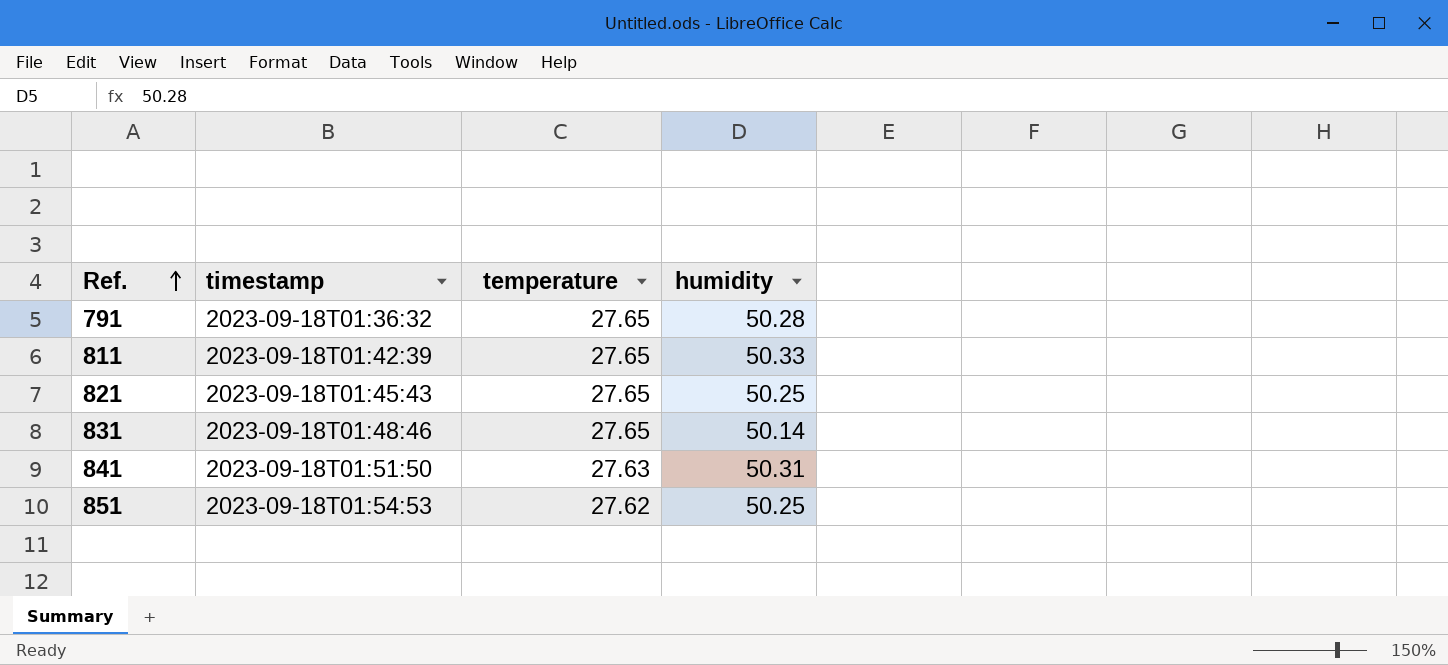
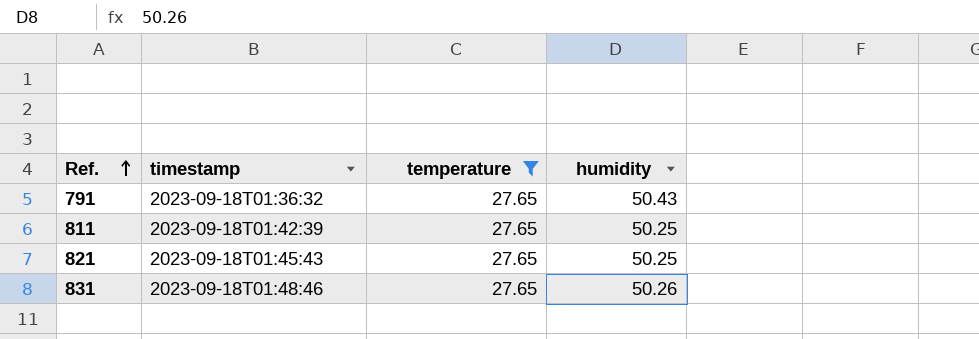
filter: none -> temperature = 27.65
791 | humidity: 50.28 -> 50.43
811 | humidity: 50.33 -> 50.25
831 | humidity: 50.14 -> 50.26

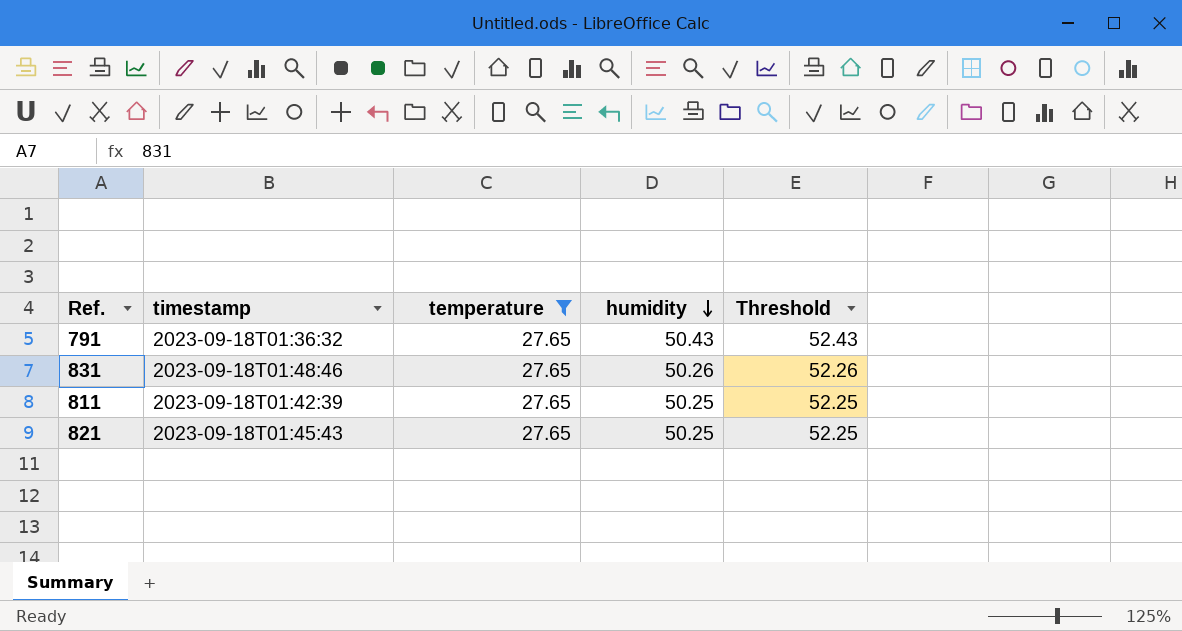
row order: Ref. ascending -> humidity descending
column Threshold | formula: none -> [humidity] + 2

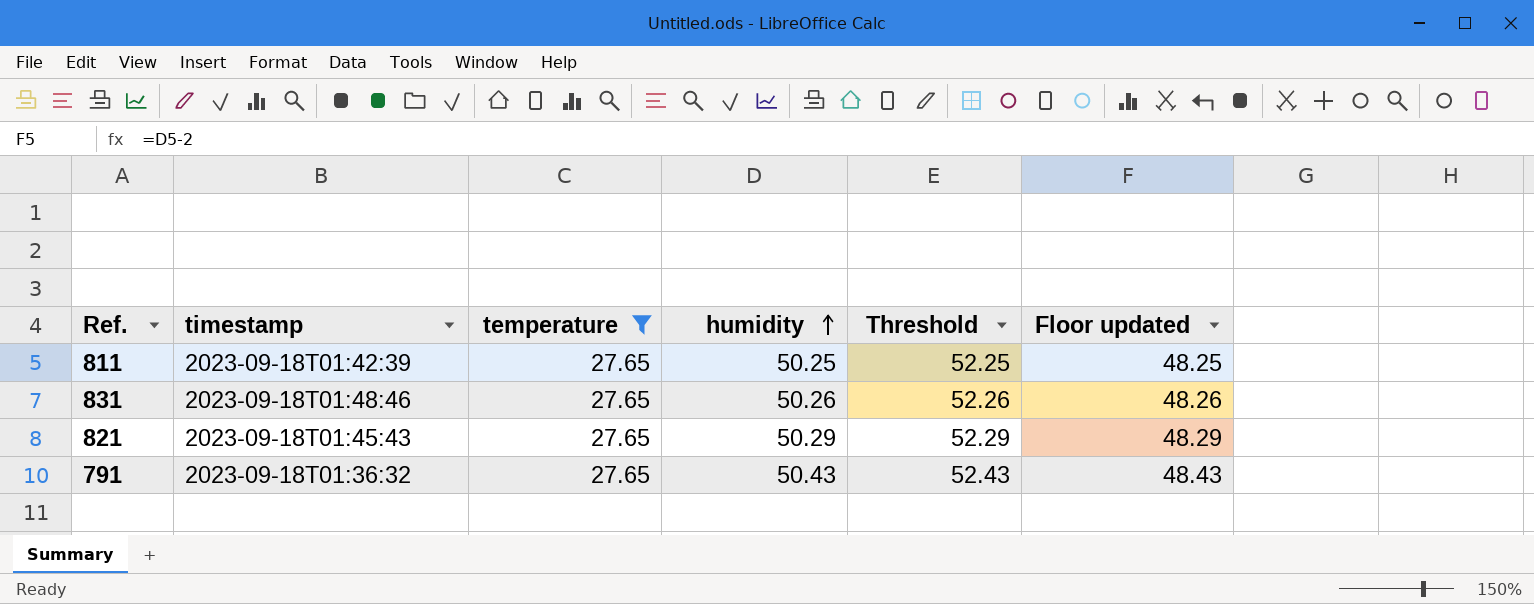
row order: humidity descending -> humidity ascending
column Floor updated | formula: none -> [humidity] - 2
821 | humidity: 50.25 -> 50.29
821 | Threshold: 52.25 -> 52.29

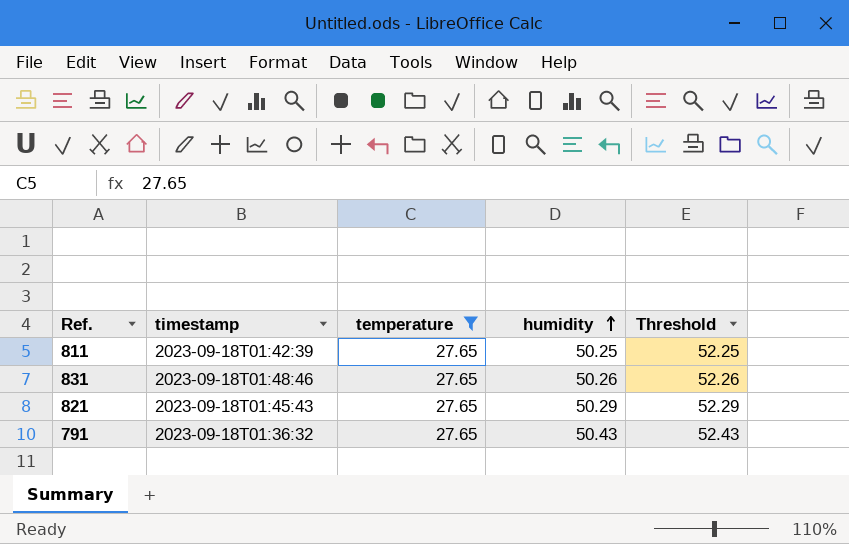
column Floor updated | formula: [humidity] - 2 -> none

